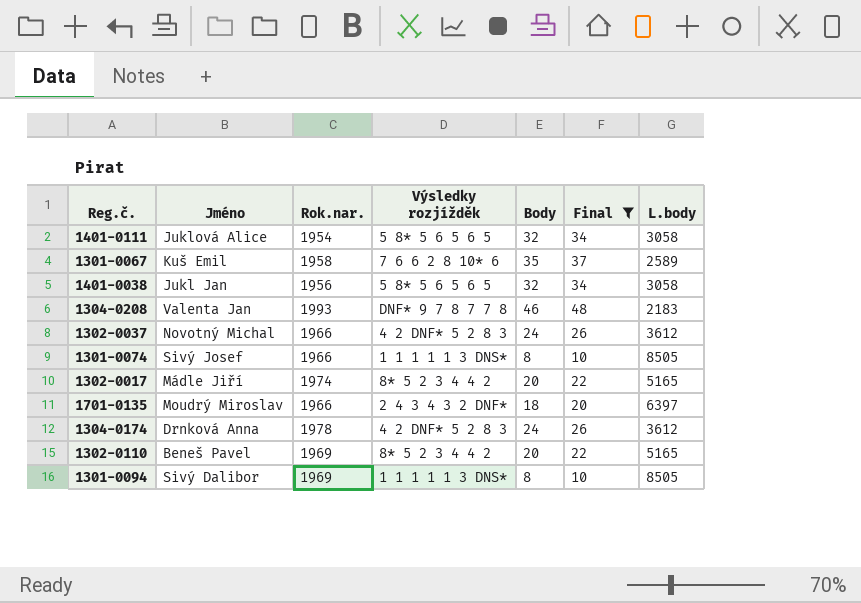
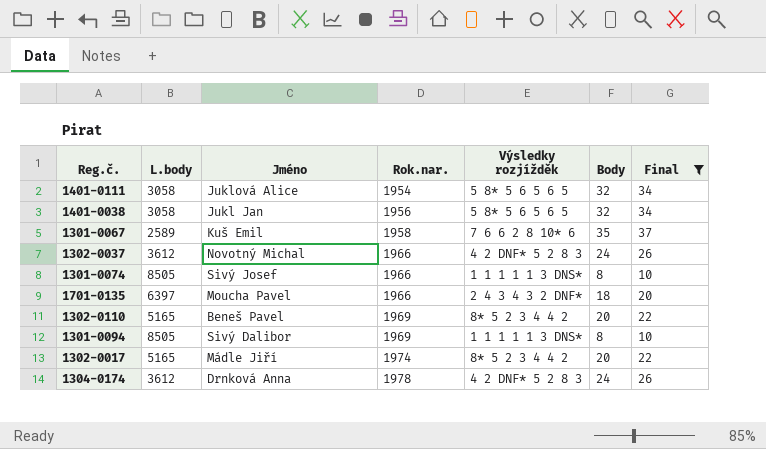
row order: none -> Rok.nar. ascending
column L.body | position: 7 -> 2
row 1304-0208: Valenta Jan | 1993 | DNF* 9 7 8 7 7 8 | 46 | 48 | 2183 -> none
1701-0135 | Jméno: Moudrý Miroslav -> Moucha Pavel

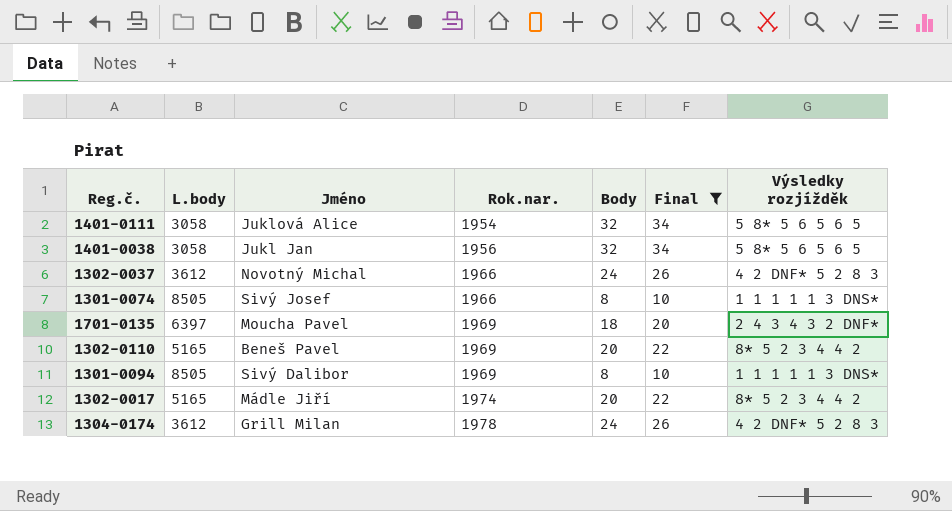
column Výsledky rozjížděk | position: 5 -> 7
row 1301-0067: 2589 | Kuš Emil | 1958 | 7 6 6 2 8 10* 6 | 35 | 37 -> none
1701-0135 | Rok.nar.: 1966 -> 1969
1304-0174 | Jméno: Drnková Anna -> Grill Milan

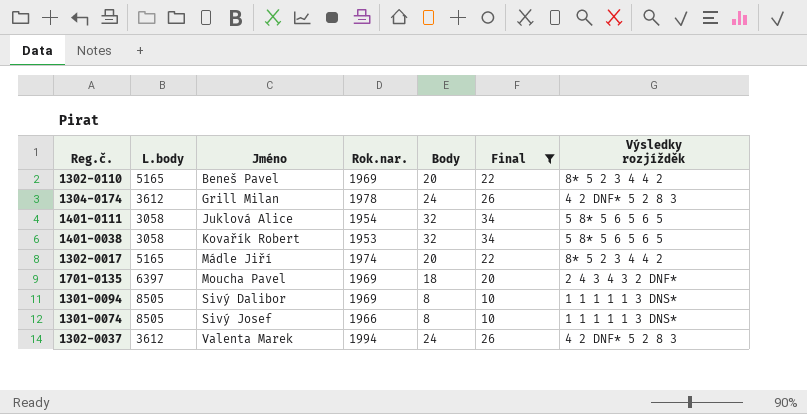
row order: Rok.nar. ascending -> Jméno ascending
1401-0038 | Jméno: Jukl Jan -> Kovařík Robert
1401-0038 | Rok.nar.: 1956 -> 1953
1302-0037 | Jméno: Novotný Michal -> Valenta Marek
1302-0037 | Rok.nar.: 1966 -> 1994

